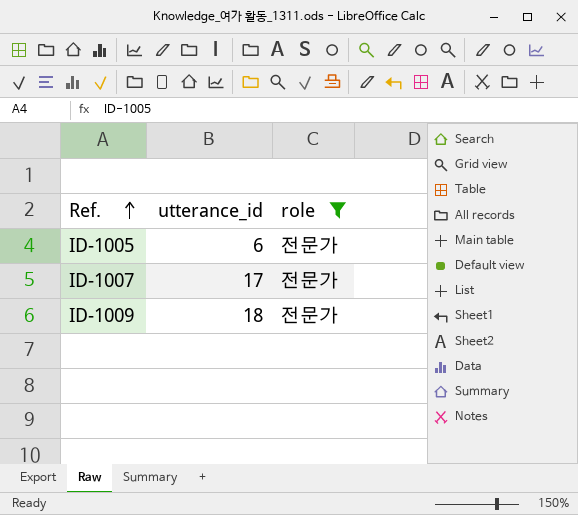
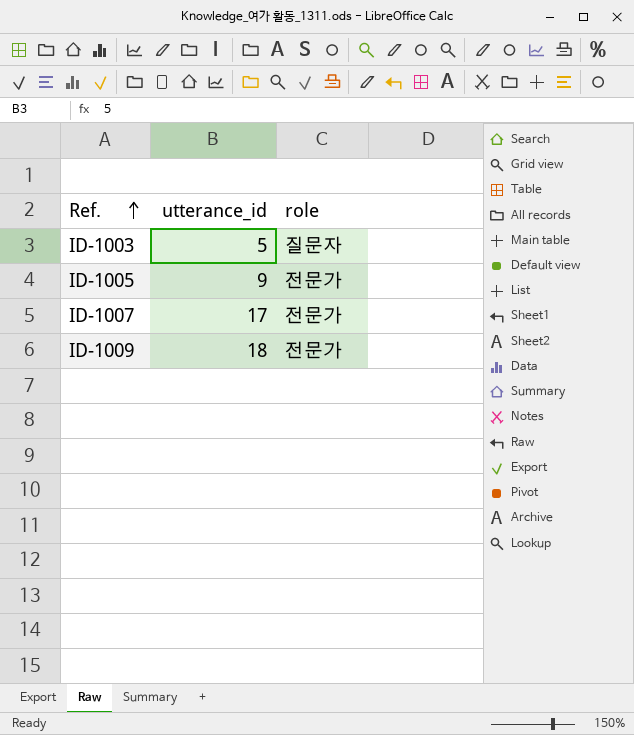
filter: role = 전문가 -> none
ID-1005 | utterance_id: 6 -> 9

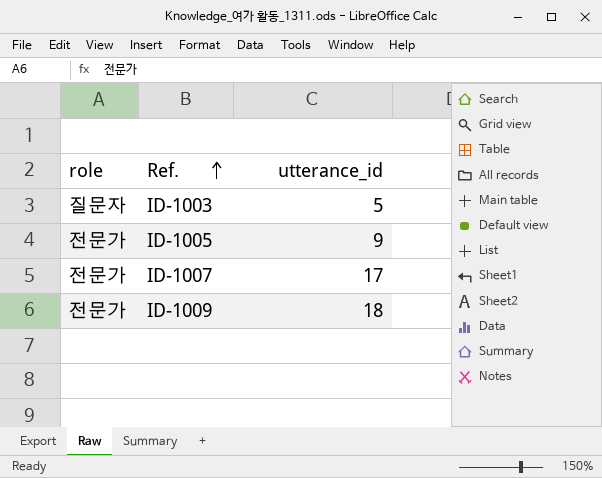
column role | position: 3 -> 1

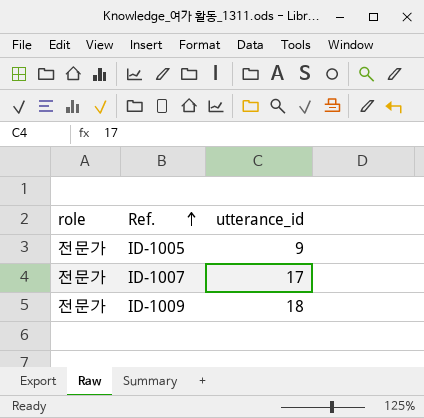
row ID-1003: 질문자 | 5 -> none

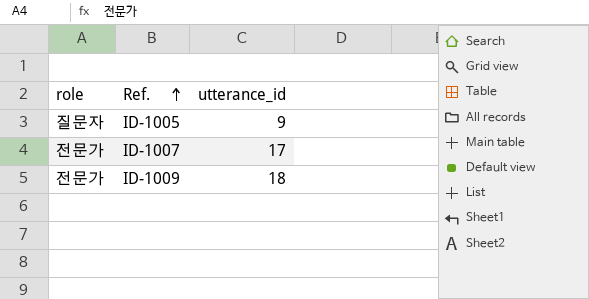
ID-1005 | role: 전문가 -> 질문자

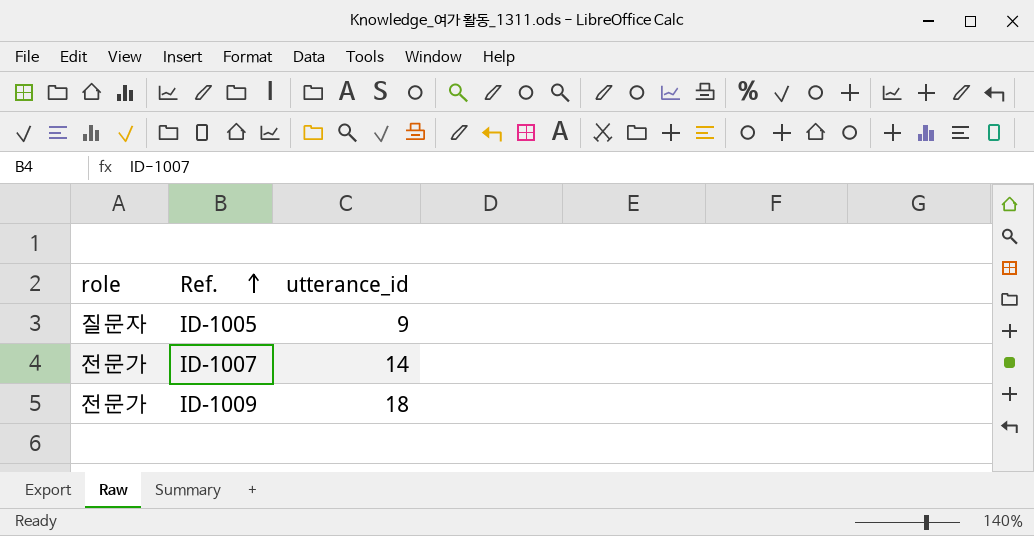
ID-1007 | utterance_id: 17 -> 14

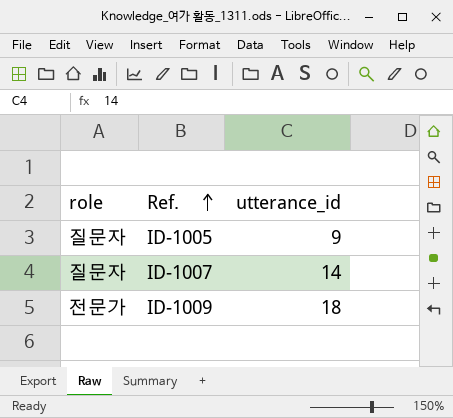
ID-1007 | role: 전문가 -> 질문자

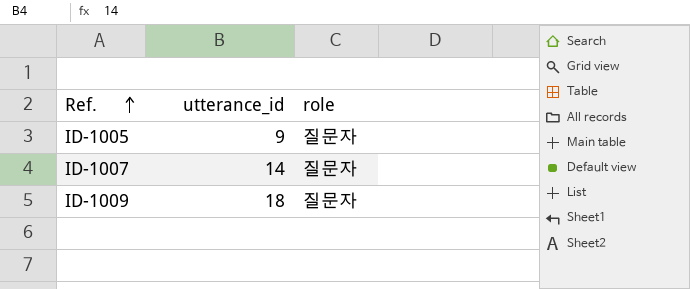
column role | position: 1 -> 3
ID-1009 | role: 전문가 -> 질문자

